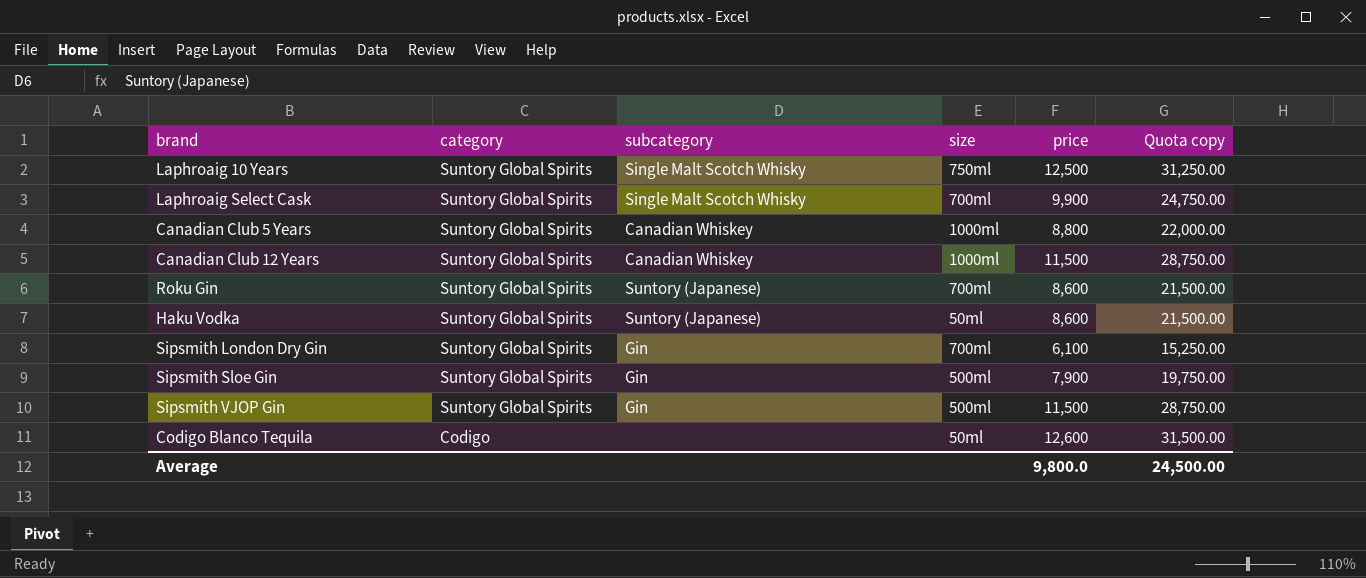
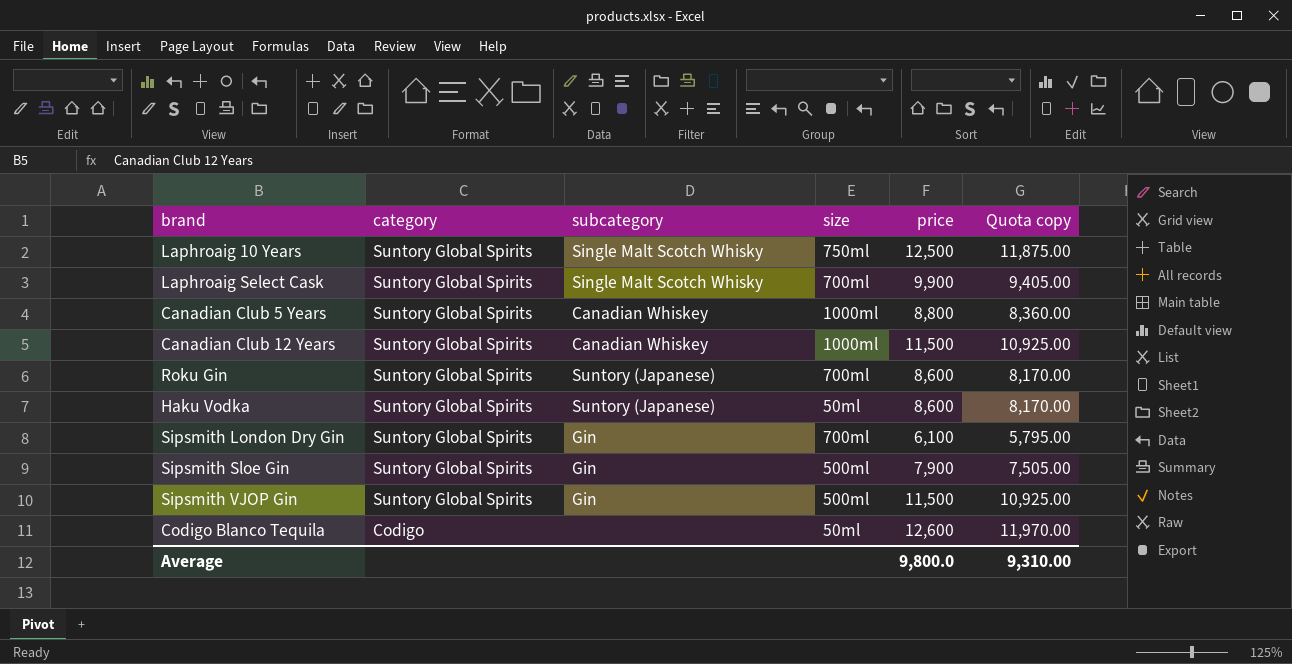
column Quota copy | formula: [price] * 2.5 -> [price] * 0.95
Average | Quota copy: 24,500.00 -> 9,310.00

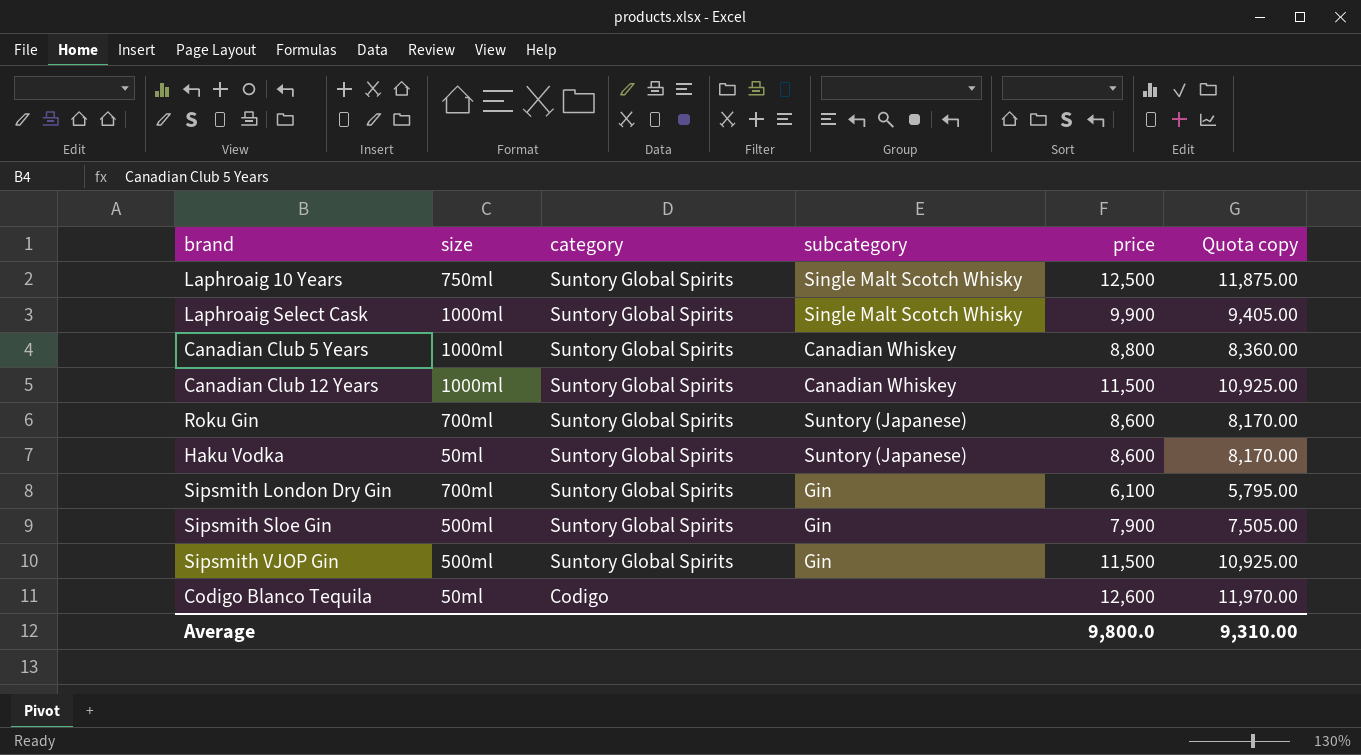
column size | position: 4 -> 2
Laphroaig Select Cask | size: 700ml -> 1000ml

